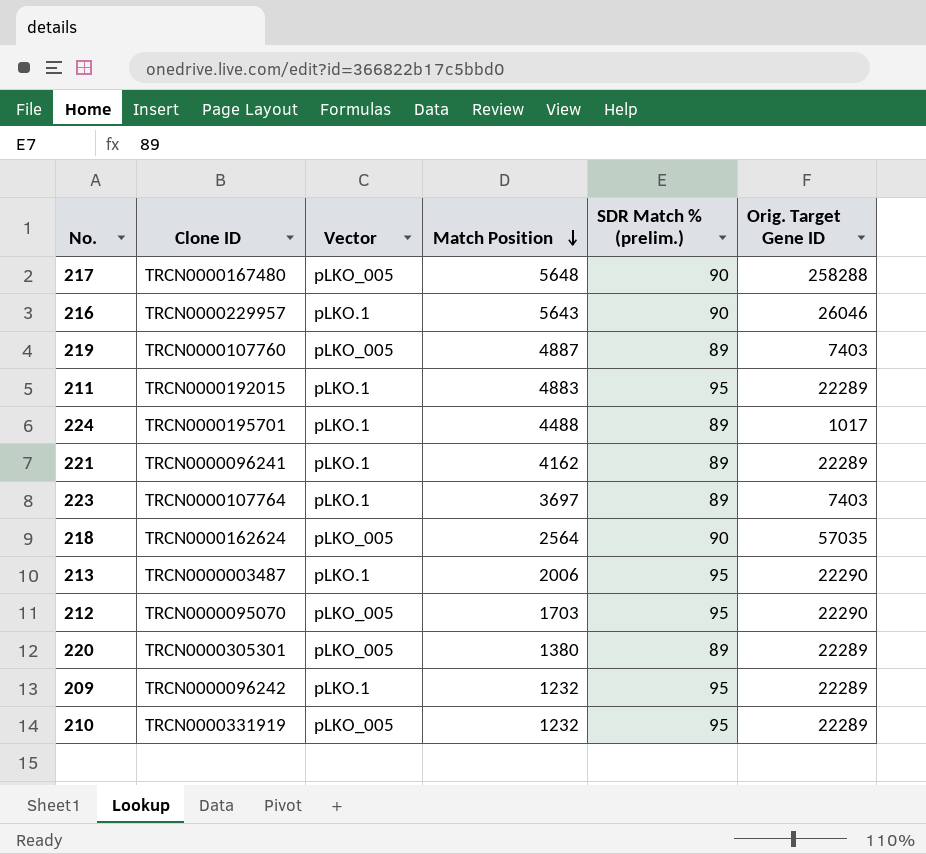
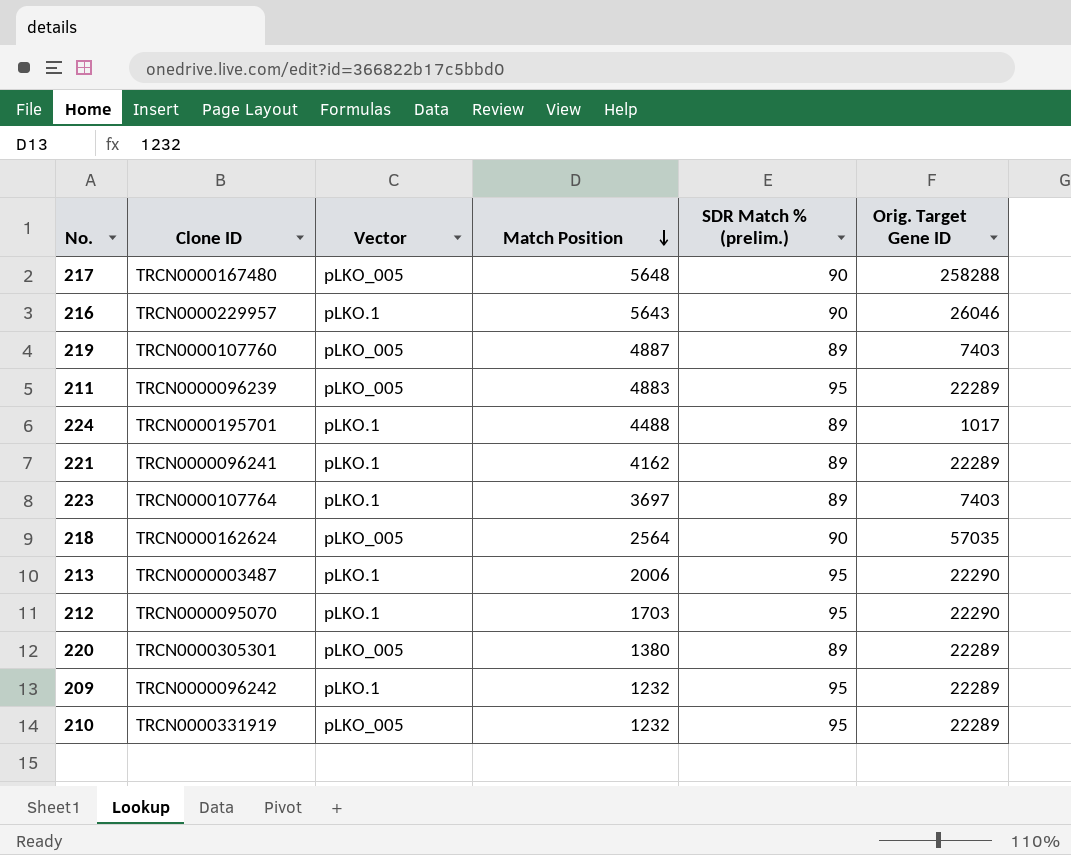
211 | Clone ID: TRCN0000192015 -> TRCN0000096239
211 | Vector: pLKO.1 -> pLKO_005
212 | Vector: pLKO_005 -> pLKO.1

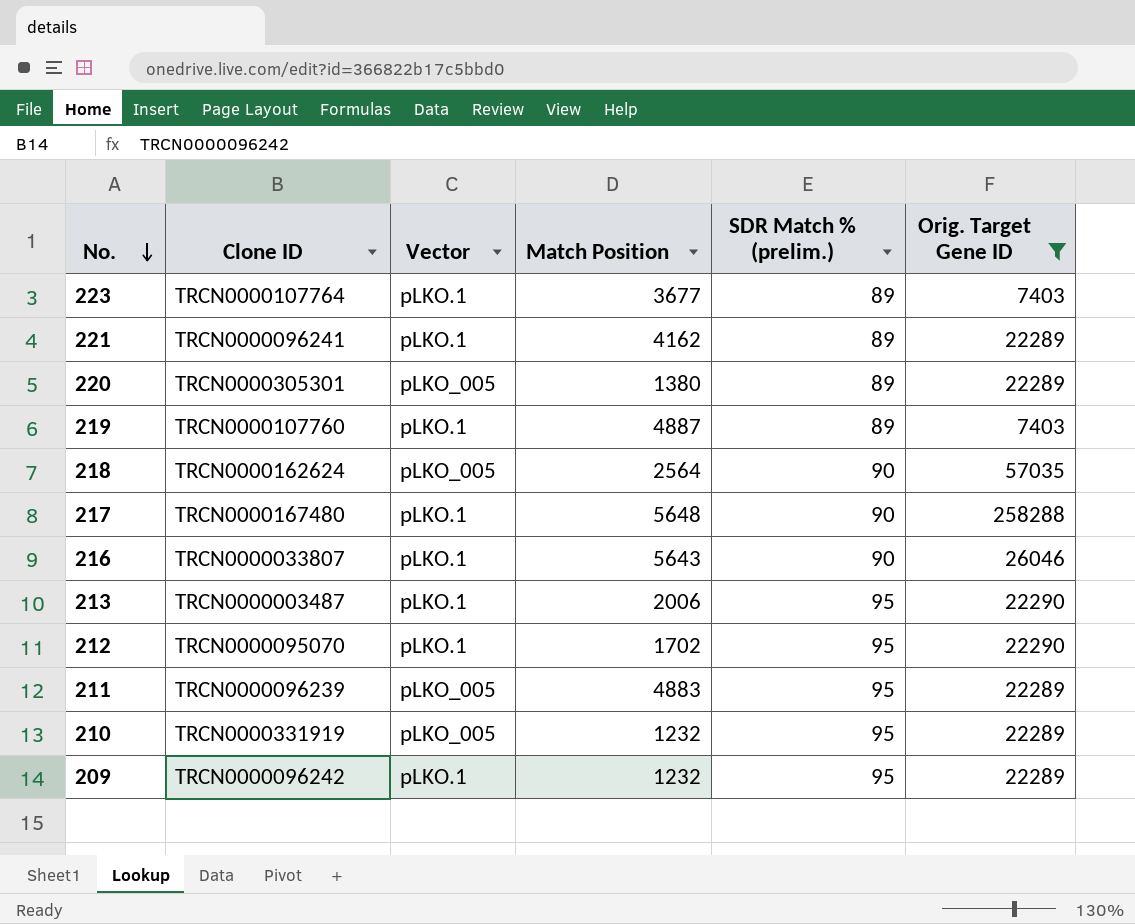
filter: none -> Orig. Target Gene ID != 1017
row order: Match Position descending -> No. descending
223 | Match Position: 3697 -> 3677
219 | Vector: pLKO_005 -> pLKO.1
217 | Vector: pLKO_005 -> pLKO.1
216 | Clone ID: TRCN0000229957 -> TRCN0000033807
212 | Match Position: 1703 -> 1702

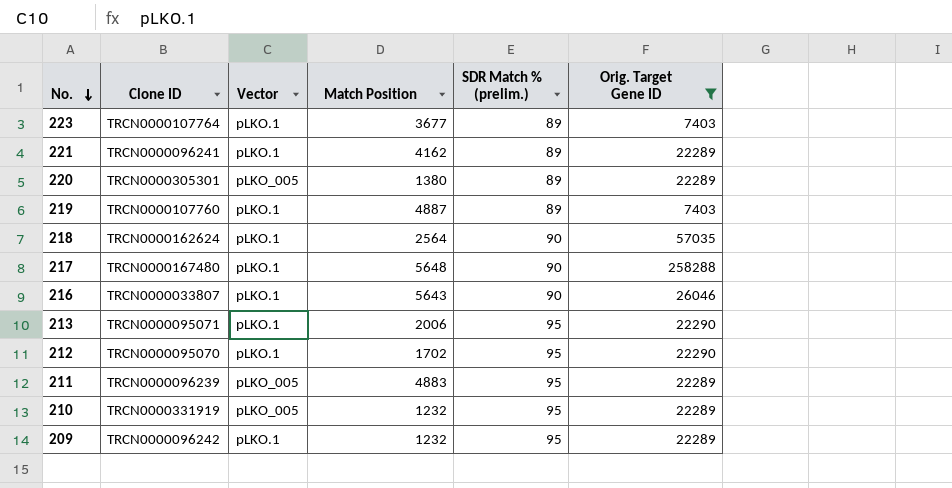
218 | Vector: pLKO_005 -> pLKO.1
213 | Clone ID: TRCN0000003487 -> TRCN0000095071

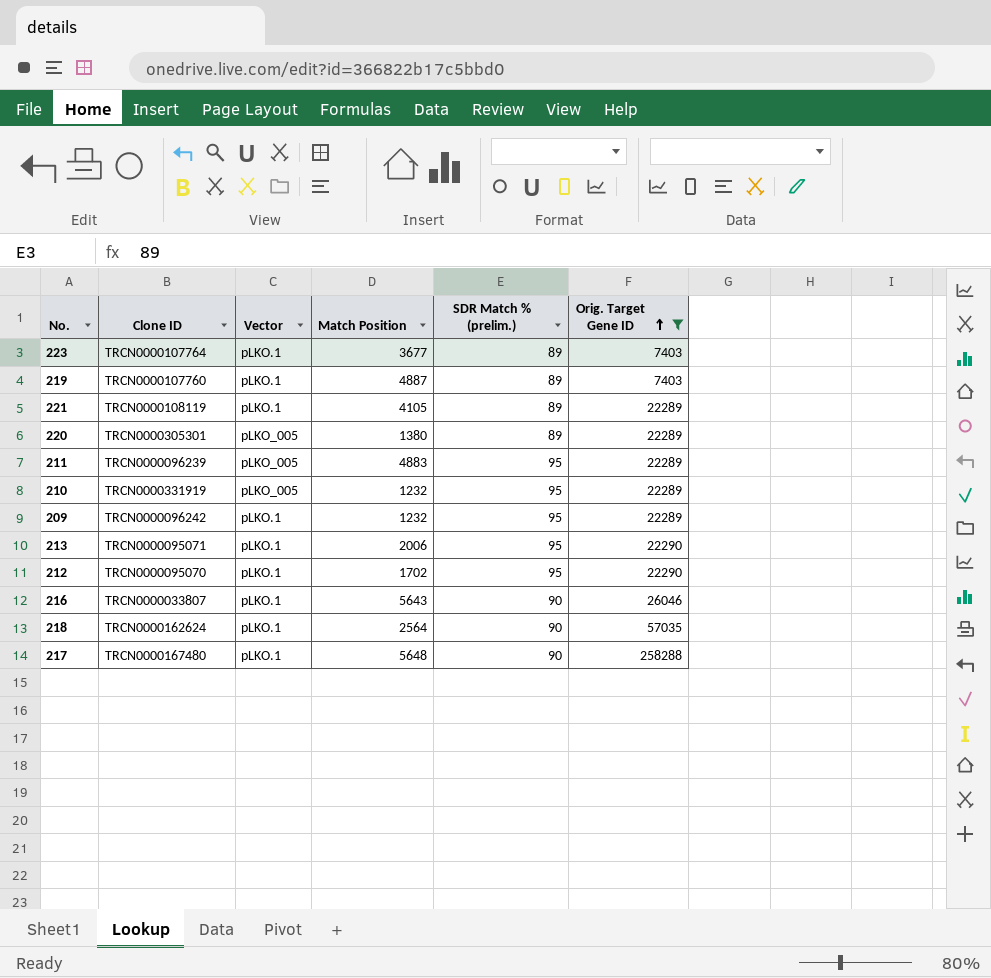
row order: No. descending -> Orig. Target Gene ID ascending
221 | Clone ID: TRCN0000096241 -> TRCN0000108119
221 | Match Position: 4162 -> 4105

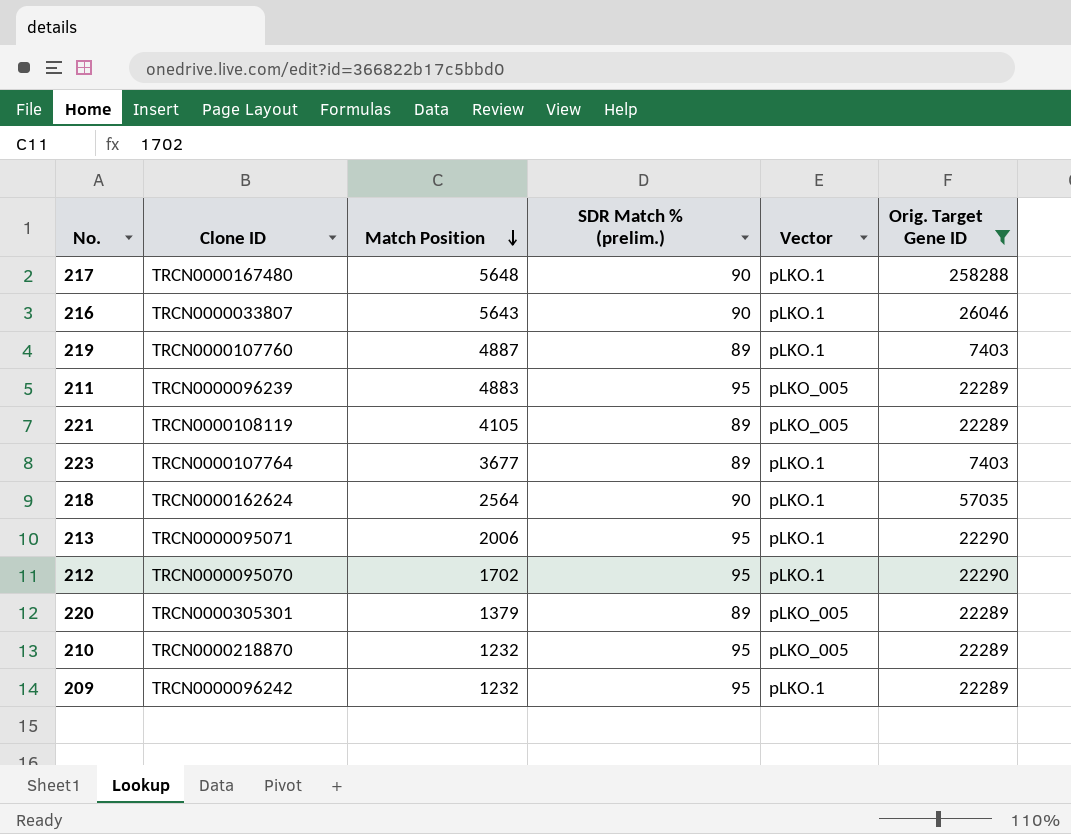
row order: Orig. Target Gene ID ascending -> Match Position descending
column Vector | position: 3 -> 5
221 | Vector: pLKO.1 -> pLKO_005
220 | Match Position: 1380 -> 1379
210 | Clone ID: TRCN0000331919 -> TRCN0000218870

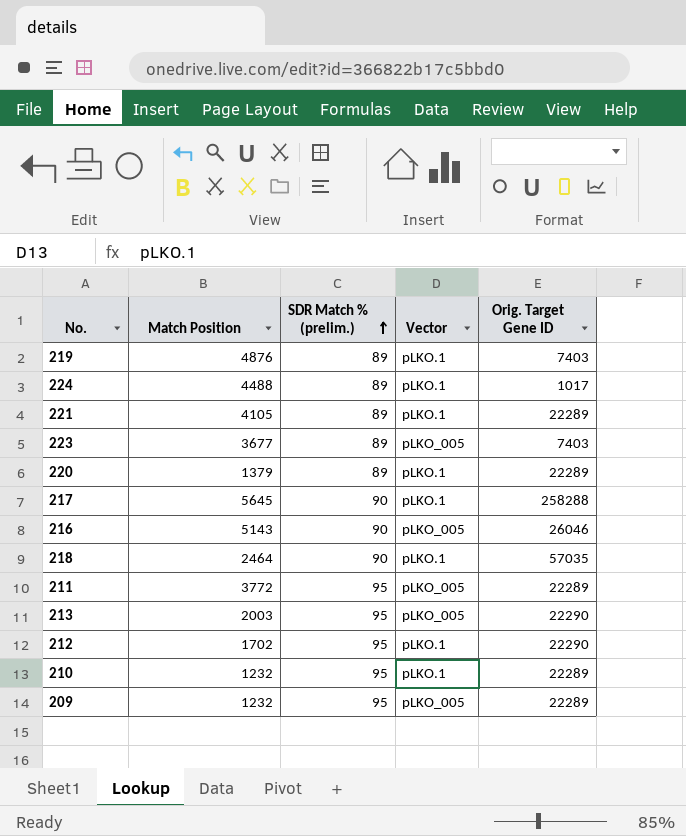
filter: Orig. Target Gene ID != 1017 -> none
row order: Match Position descending -> SDR Match % (prelim.) ascending
column Clone ID | position: 2 -> none
219 | Match Position: 4887 -> 4876
221 | Vector: pLKO_005 -> pLKO.1
223 | Vector: pLKO.1 -> pLKO_005
220 | Vector: pLKO_005 -> pLKO.1
217 | Match Position: 5648 -> 5645
216 | Match Position: 5643 -> 5143
216 | Vector: pLKO.1 -> pLKO_005
218 | Match Position: 2564 -> 2464
211 | Match Position: 4883 -> 3772
213 | Match Position: 2006 -> 2003
213 | Vector: pLKO.1 -> pLKO_005
210 | Vector: pLKO_005 -> pLKO.1
209 | Vector: pLKO.1 -> pLKO_005

